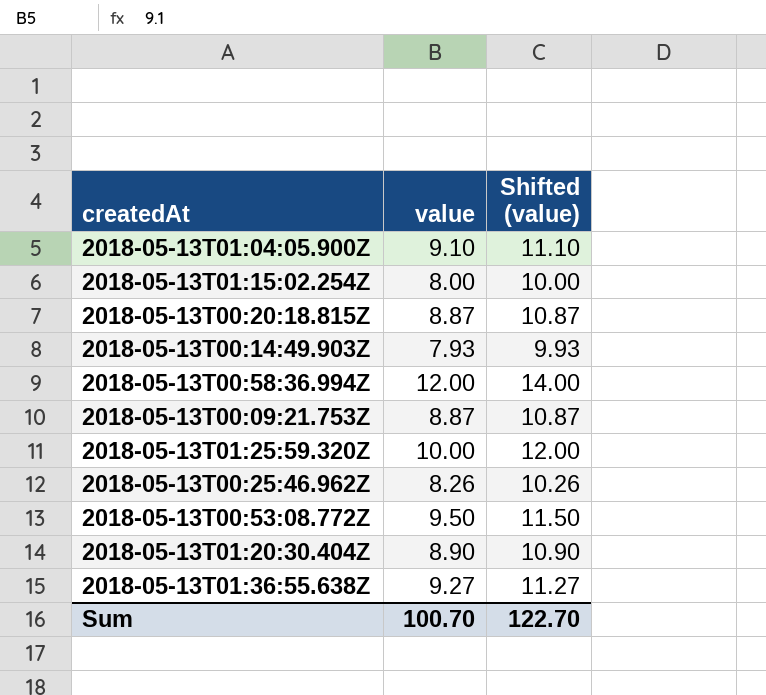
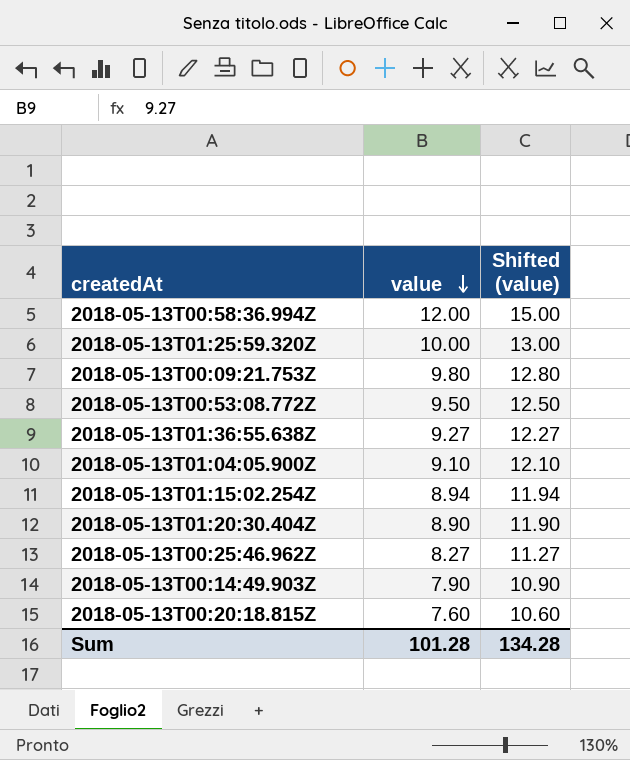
row order: none -> value descending
column Shifted (value) | formula: [value] + 2 -> [value] + 3
2018-05-13T00:09:21.753Z | value: 8.87 -> 9.80
2018-05-13T01:15:02.254Z | value: 8.00 -> 8.94
2018-05-13T00:25:46.962Z | value: 8.26 -> 8.27
2018-05-13T00:14:49.903Z | value: 7.93 -> 7.90
2018-05-13T00:20:18.815Z | value: 8.87 -> 7.60
Sum | value: 100.70 -> 101.28
Sum | Shifted (value): 122.70 -> 134.28

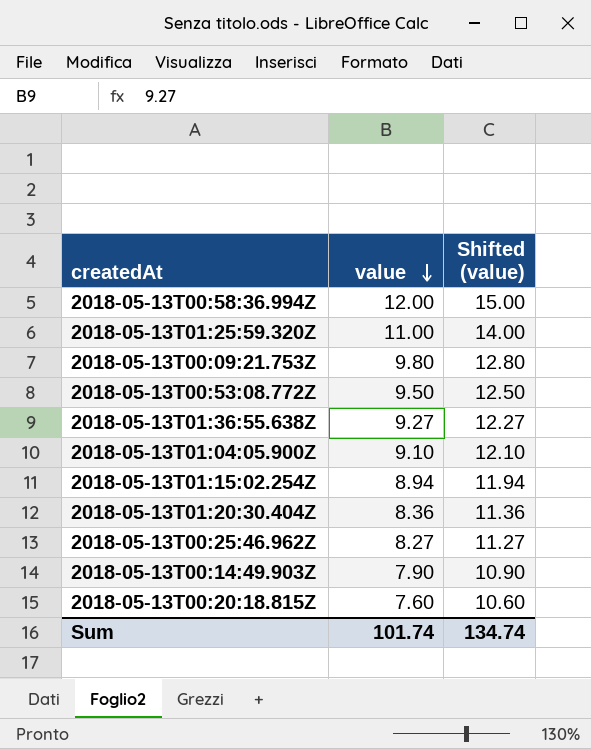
2018-05-13T01:25:59.320Z | value: 10.00 -> 11.00
2018-05-13T01:25:59.320Z | Shifted (value): 13.00 -> 14.00
2018-05-13T01:20:30.404Z | value: 8.90 -> 8.36
2018-05-13T01:20:30.404Z | Shifted (value): 11.90 -> 11.36
Sum | value: 101.28 -> 101.74
Sum | Shifted (value): 134.28 -> 134.74

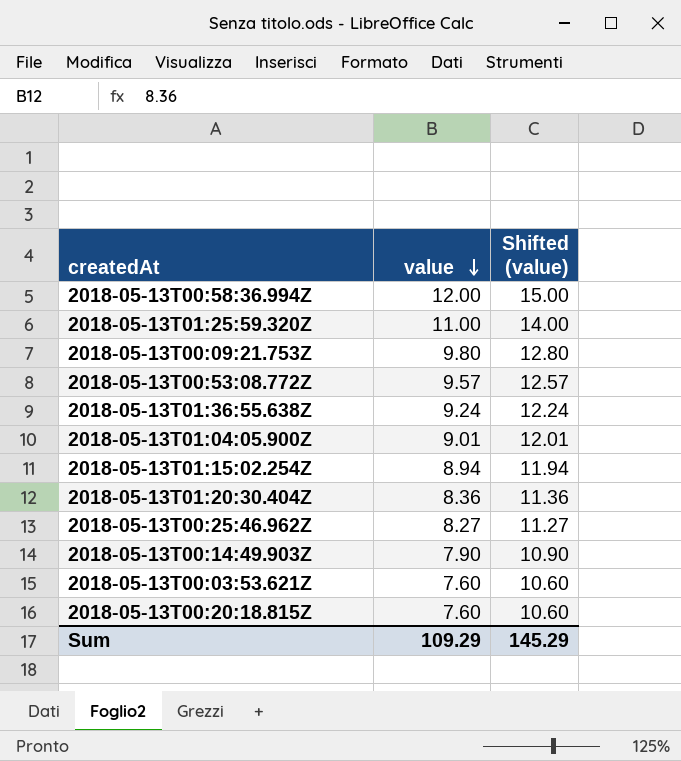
2018-05-13T00:53:08.772Z | value: 9.50 -> 9.57
2018-05-13T00:53:08.772Z | Shifted (value): 12.50 -> 12.57
2018-05-13T01:36:55.638Z | value: 9.27 -> 9.24
2018-05-13T01:36:55.638Z | Shifted (value): 12.27 -> 12.24
2018-05-13T01:04:05.900Z | value: 9.10 -> 9.01
2018-05-13T01:04:05.900Z | Shifted (value): 12.10 -> 12.01
row 2018-05-13T00:03:53.621Z: none -> 7.60 | 10.60
Sum | value: 101.74 -> 109.29
Sum | Shifted (value): 134.74 -> 145.29

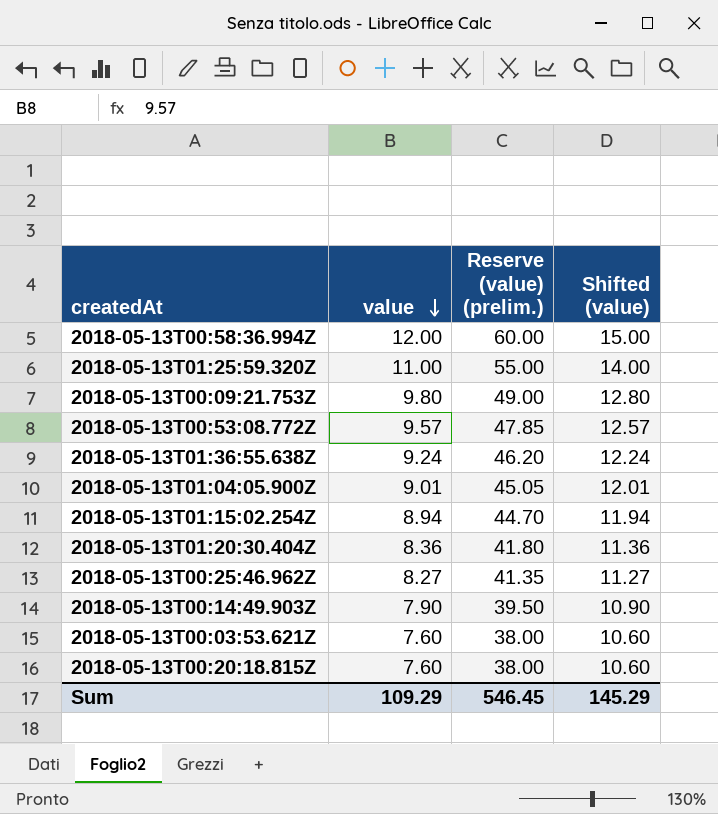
column Reserve (value) (prelim.) | formula: none -> [value] * 5

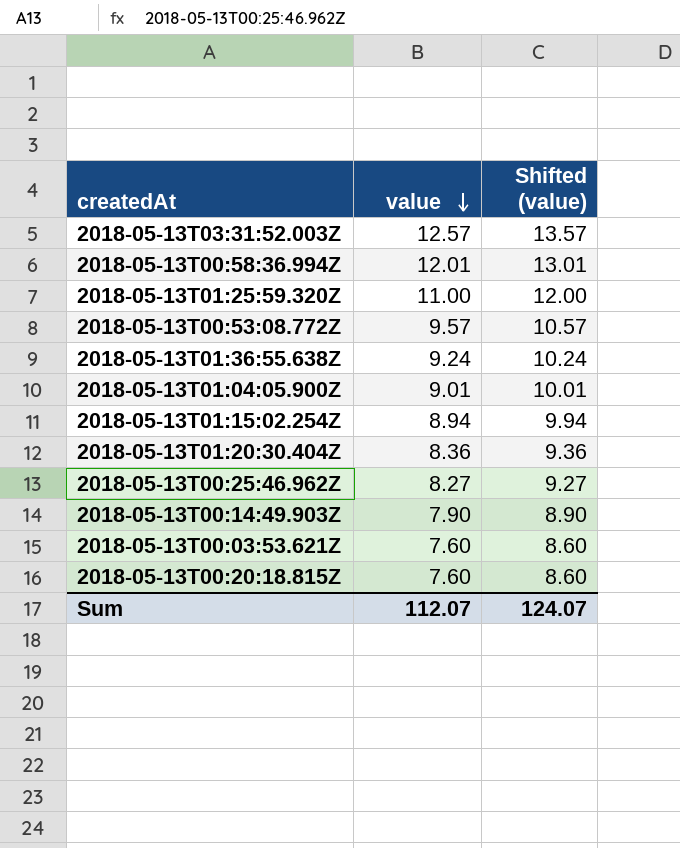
column Reserve (value) (prelim.) | formula: [value] * 5 -> none
column Shifted (value) | formula: [value] + 3 -> [value] + 1
row 2018-05-13T00:09:21.753Z: 9.80 | 49.00 | 12.80 -> none
row 2018-05-13T03:31:52.003Z: none -> 12.57 | 13.57
2018-05-13T00:58:36.994Z | value: 12.00 -> 12.01
Sum | value: 109.29 -> 112.07
Sum | Shifted (value): 145.29 -> 124.07

